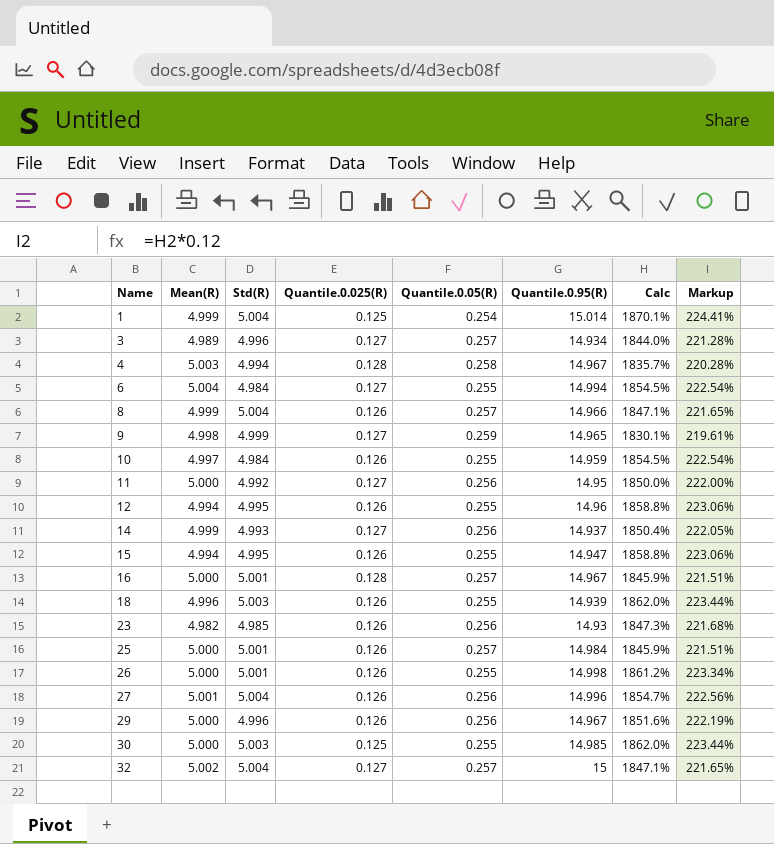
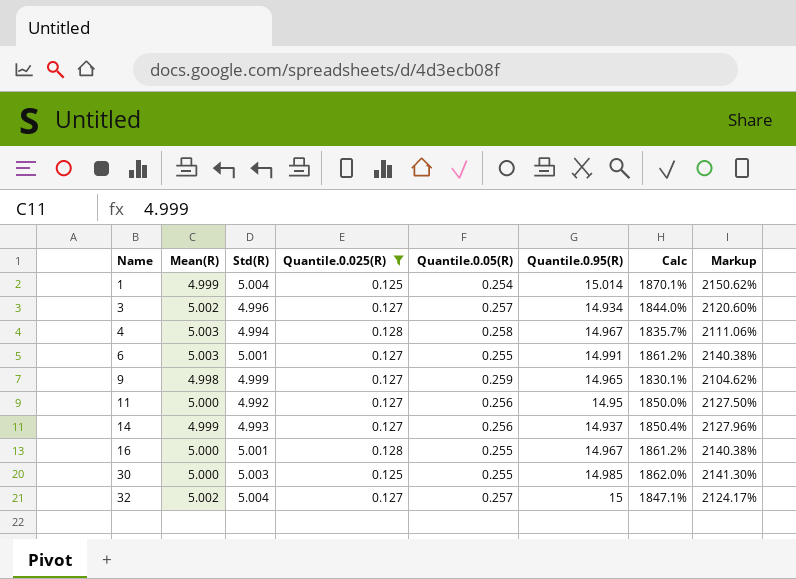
filter: none -> Quantile.0.025(R) != 0.126
column Markup | formula: [Calc] * 0.12 -> [Calc] * 1.15
3 | Mean(R): 4.989 -> 5.002
6 | Mean(R): 5.004 -> 5.003
6 | Std(R): 4.984 -> 5.001
6 | Quantile.0.95(R): 14.994 -> 14.991
6 | Calc: 1854.5% -> 1861.2%
16 | Quantile.0.05(R): 0.257 -> 0.255
16 | Calc: 1845.9% -> 1861.2%

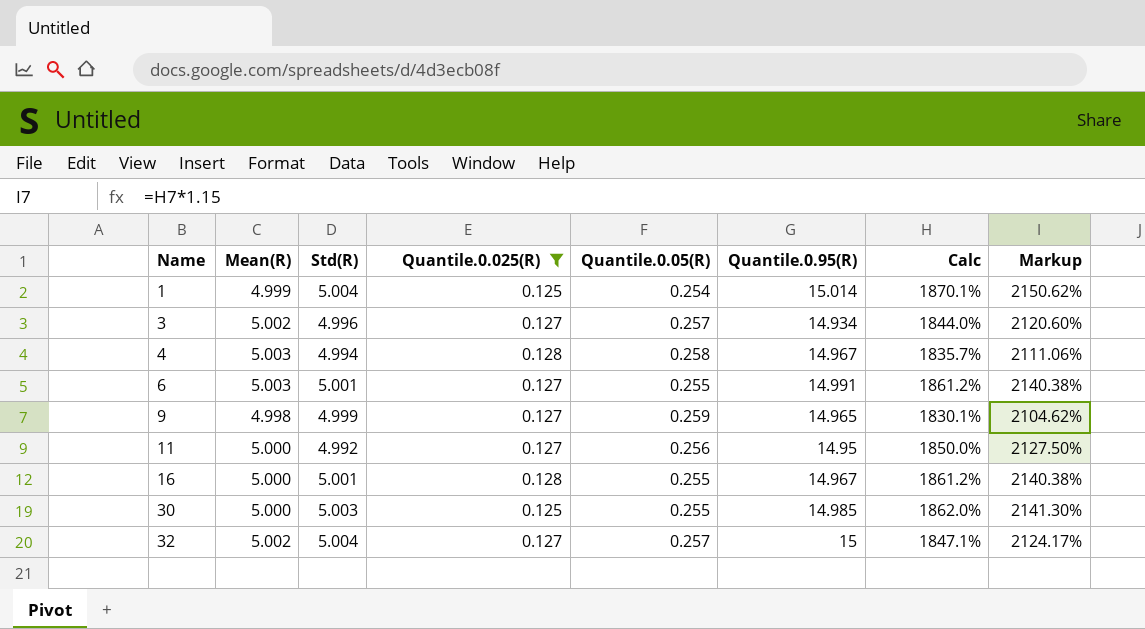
row 14: 4.999 | 4.993 | 0.127 | 0.256 | 14.937 | 1850.4% | 2127.96% -> none

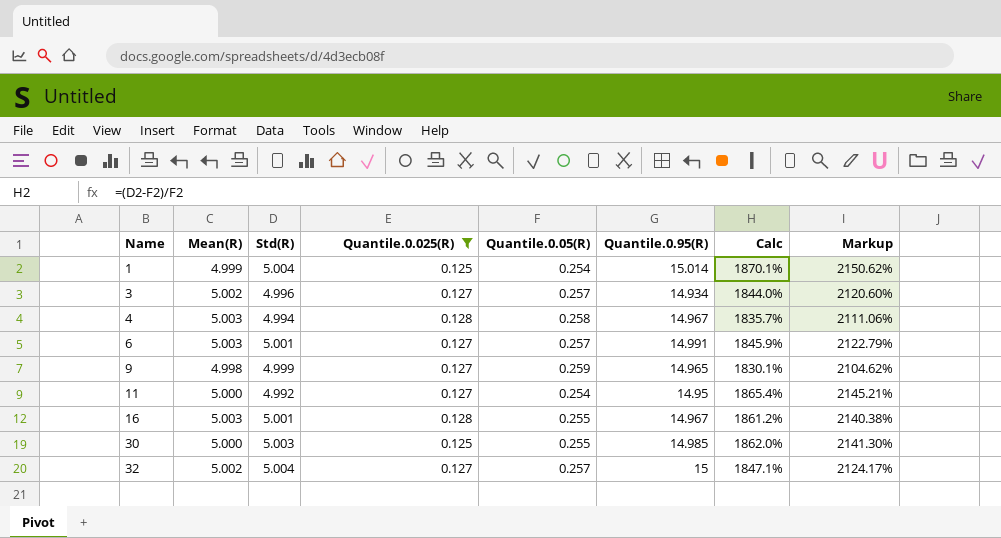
6 | Quantile.0.05(R): 0.255 -> 0.257
6 | Calc: 1861.2% -> 1845.9%
6 | Markup: 2140.38% -> 2122.79%
11 | Quantile.0.05(R): 0.256 -> 0.254
11 | Calc: 1850.0% -> 1865.4%
11 | Markup: 2127.50% -> 2145.21%
16 | Mean(R): 5.000 -> 5.003

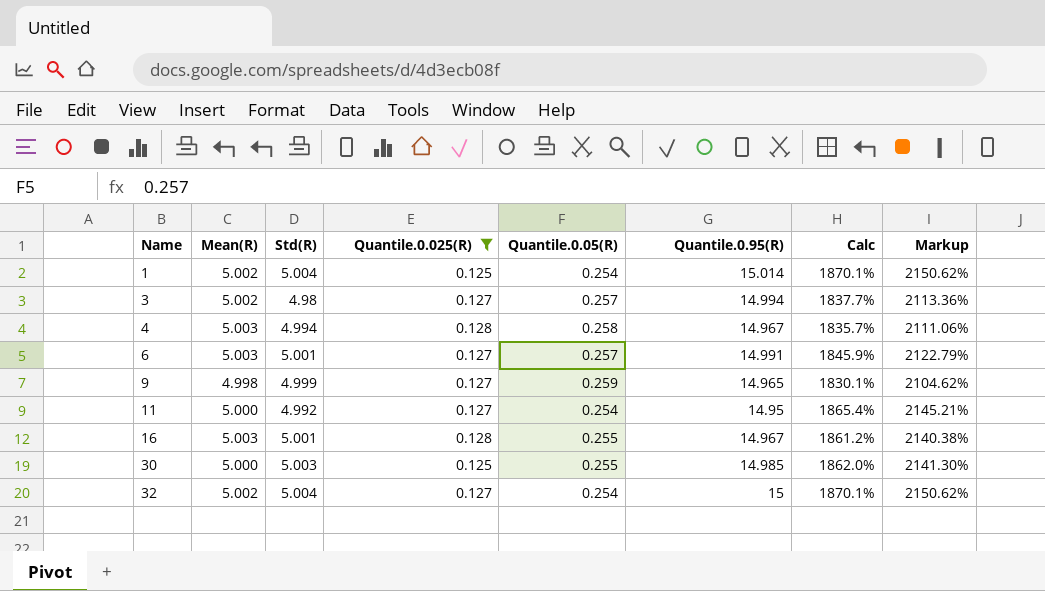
1 | Mean(R): 4.999 -> 5.002
3 | Std(R): 4.996 -> 4.98
3 | Quantile.0.95(R): 14.934 -> 14.994
3 | Calc: 1844.0% -> 1837.7%
3 | Markup: 2120.60% -> 2113.36%
32 | Quantile.0.05(R): 0.257 -> 0.254
32 | Calc: 1847.1% -> 1870.1%
32 | Markup: 2124.17% -> 2150.62%

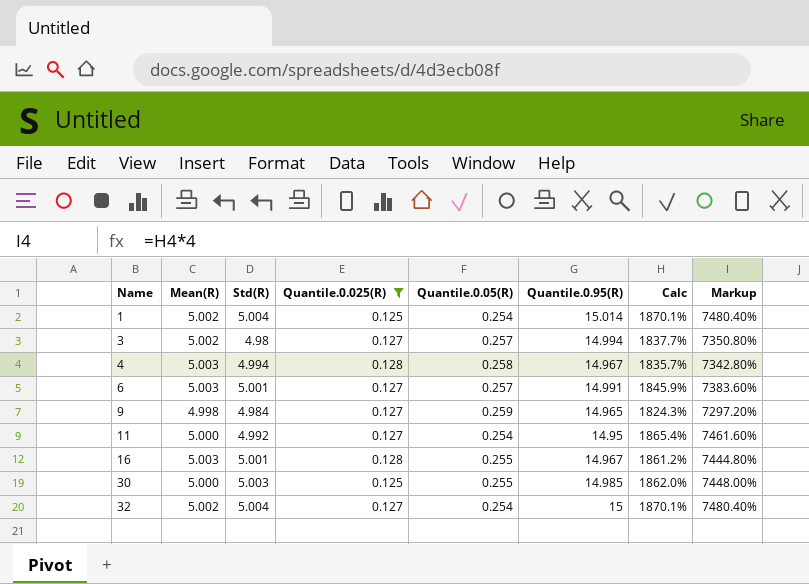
column Markup | formula: [Calc] * 1.15 -> [Calc] * 4
9 | Std(R): 4.999 -> 4.984
9 | Calc: 1830.1% -> 1824.3%

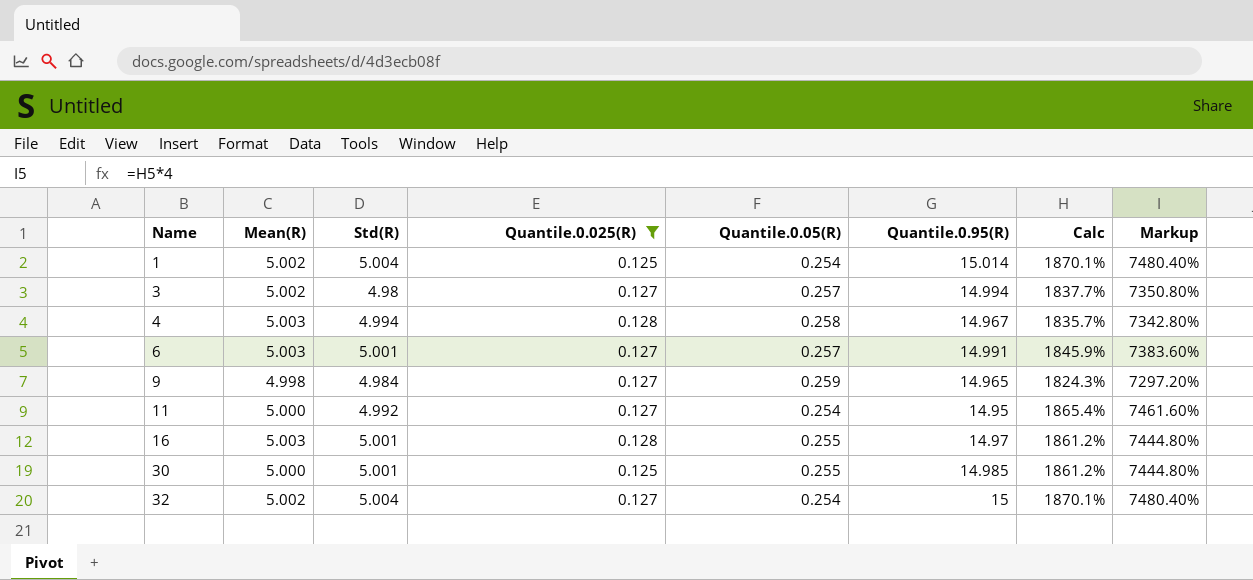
16 | Quantile.0.95(R): 14.967 -> 14.97
30 | Std(R): 5.003 -> 5.001
30 | Calc: 1862.0% -> 1861.2%
30 | Markup: 7448.00% -> 7444.80%

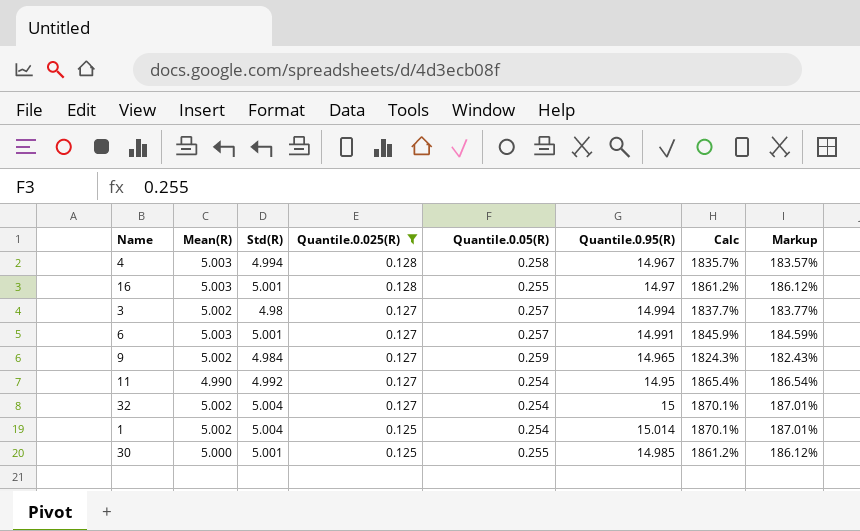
row order: Name ascending -> Quantile.0.025(R) descending
column Markup | formula: [Calc] * 4 -> [Calc] * 0.1
9 | Mean(R): 4.998 -> 5.002
11 | Mean(R): 5.000 -> 4.990

